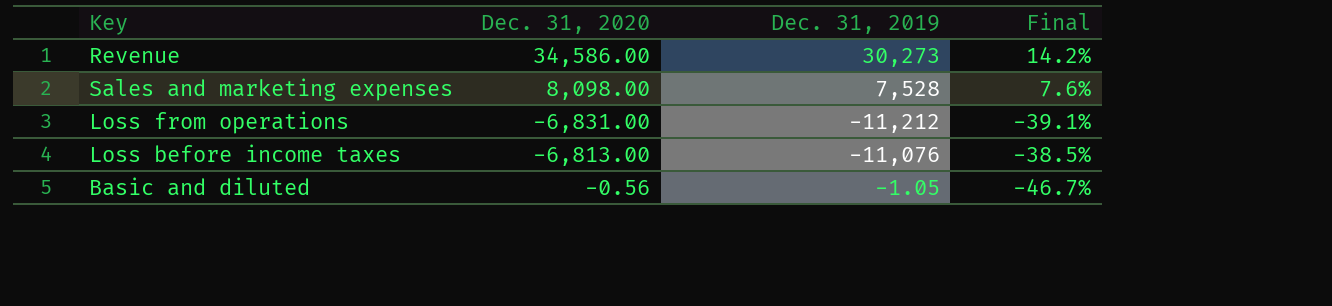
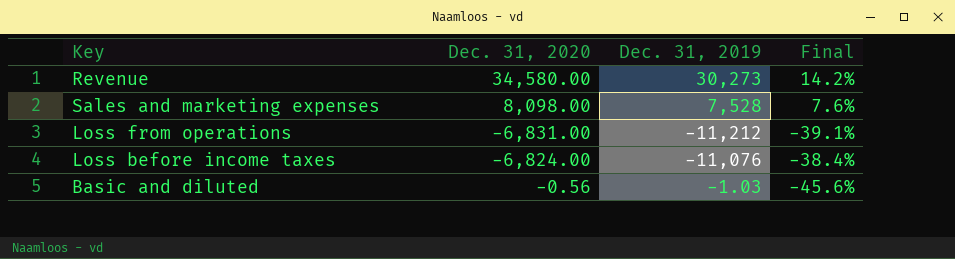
Revenue | Dec. 31, 2020: 34,586.00 -> 34,580.00
Loss before income taxes | Dec. 31, 2020: -6,813.00 -> -6,824.00
Loss before income taxes | Final: -38.5% -> -38.4%
Basic and diluted | Dec. 31, 2019: -1.05 -> -1.03
Basic and diluted | Final: -46.7% -> -45.6%

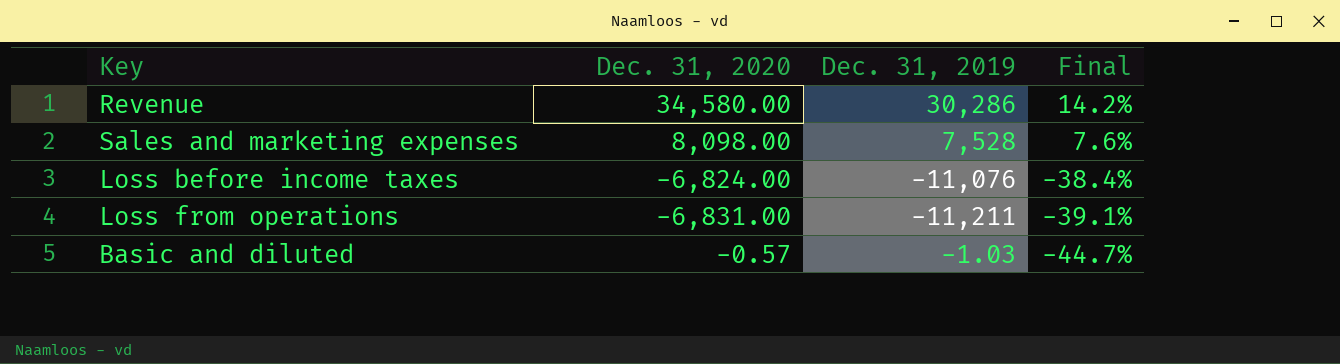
row order: none -> Final descending
Revenue | Dec. 31, 2019: 30,273 -> 30,286
Loss from operations | Dec. 31, 2019: -11,212 -> -11,211
Basic and diluted | Dec. 31, 2020: -0.56 -> -0.57
Basic and diluted | Final: -45.6% -> -44.7%

